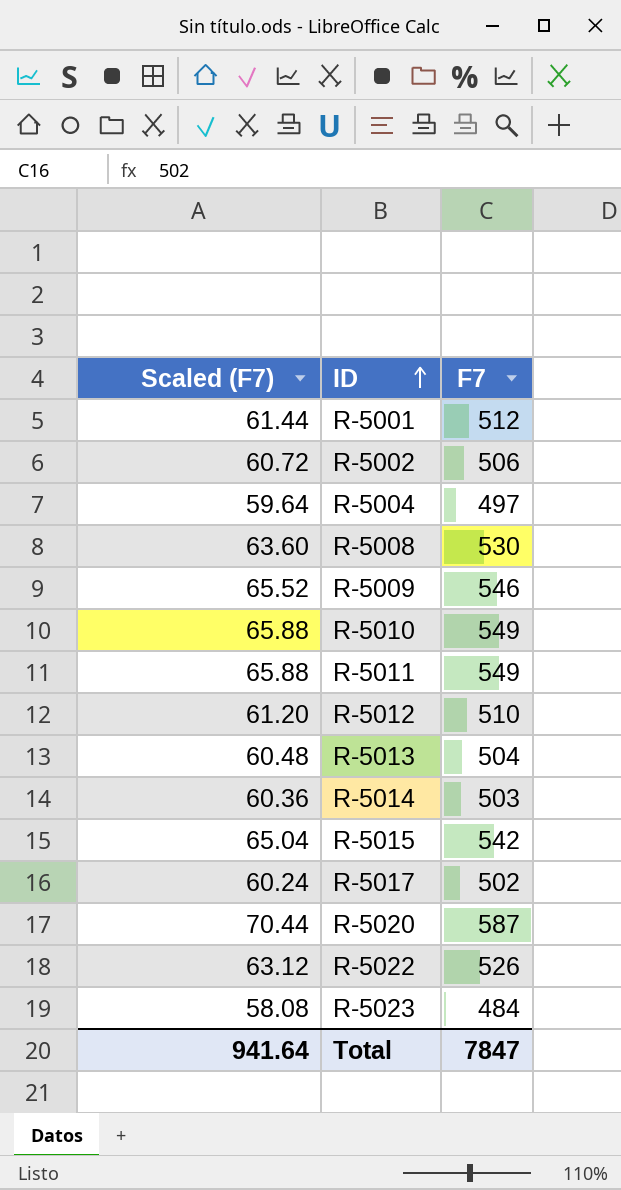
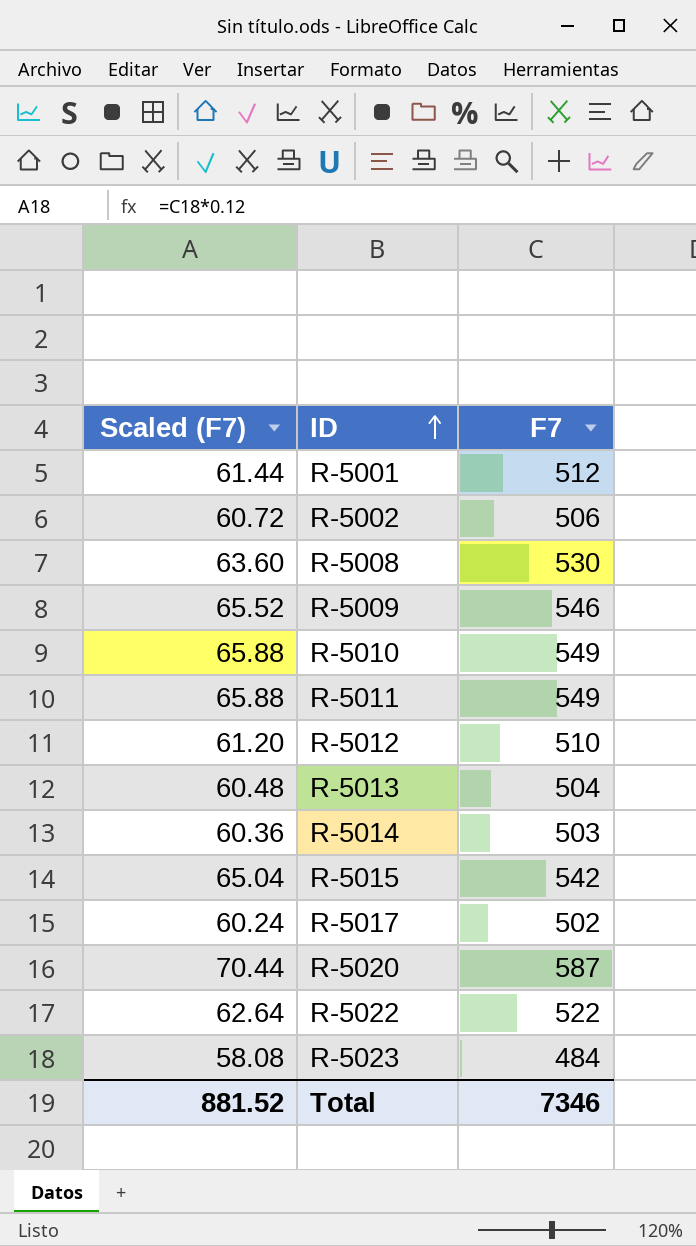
row R-5004: 59.64 | 497 -> none
R-5022 | Scaled (F7): 63.12 -> 62.64
R-5022 | F7: 526 -> 522
Total | Scaled (F7): 941.64 -> 881.52
Total | F7: 7847 -> 7346

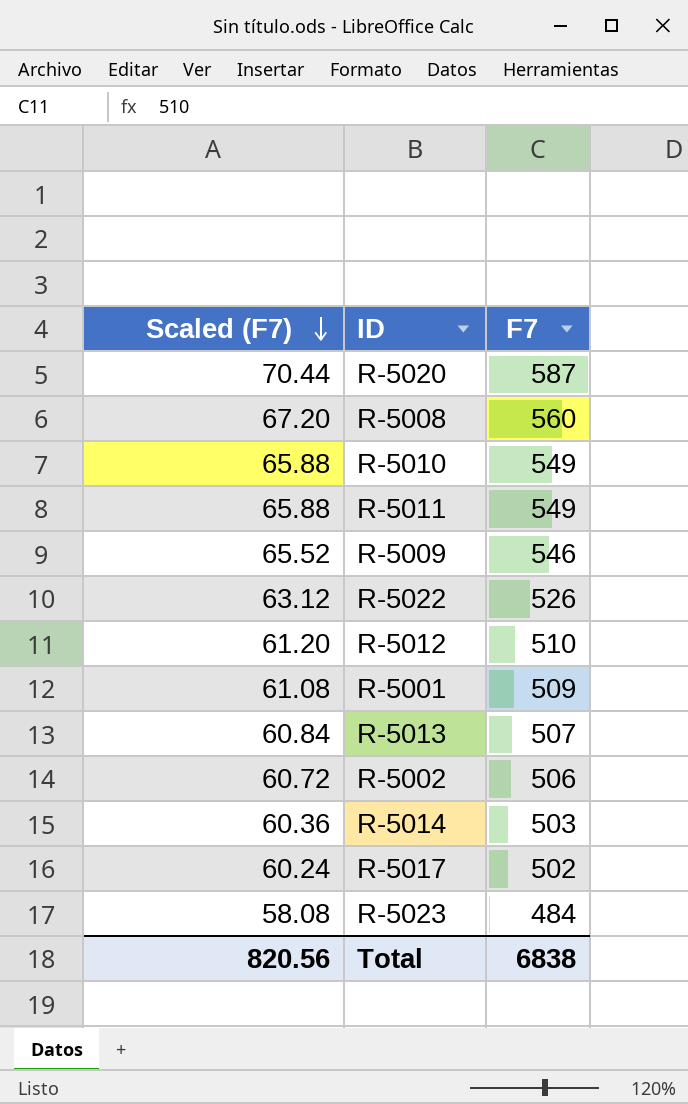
row order: ID ascending -> Scaled (F7) descending
row R-5015: 65.04 | 542 -> none
R-5008 | Scaled (F7): 63.60 -> 67.20
R-5008 | F7: 530 -> 560
R-5022 | Scaled (F7): 62.64 -> 63.12
R-5022 | F7: 522 -> 526
R-5001 | Scaled (F7): 61.44 -> 61.08
R-5001 | F7: 512 -> 509
R-5013 | Scaled (F7): 60.48 -> 60.84
R-5013 | F7: 504 -> 507
Total | Scaled (F7): 881.52 -> 820.56
Total | F7: 7346 -> 6838

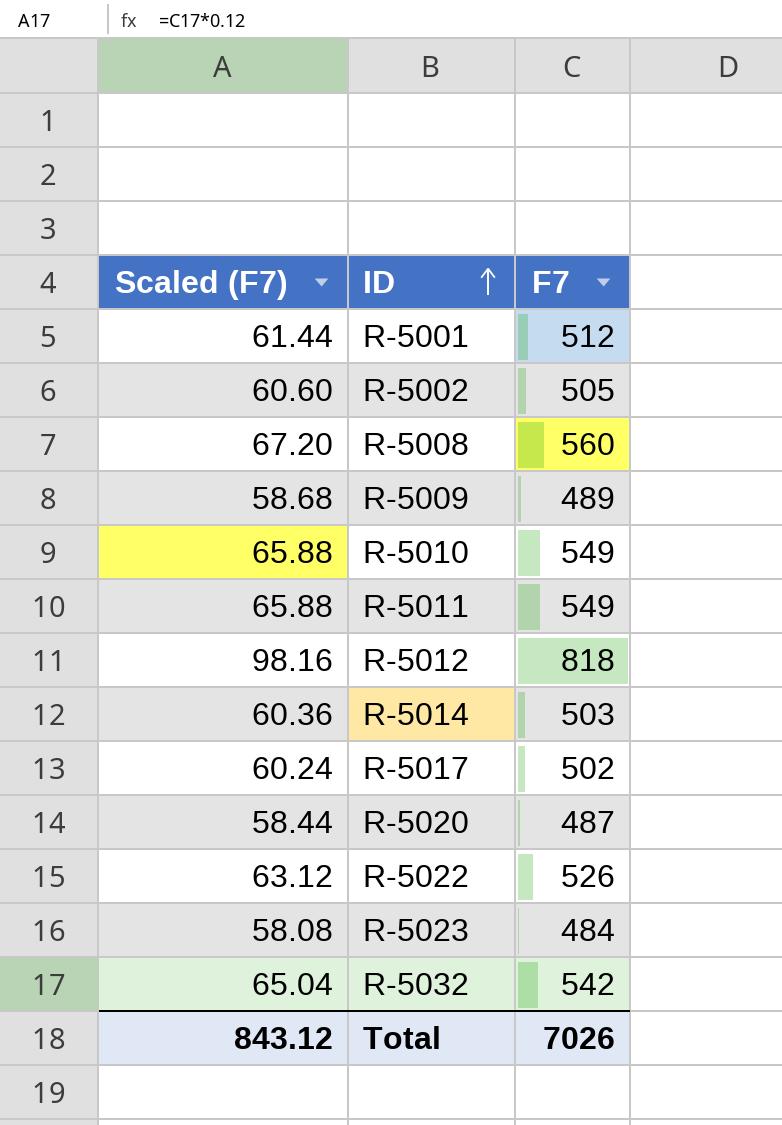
row order: Scaled (F7) descending -> ID ascending
row R-5013: 60.84 | 507 -> none
R-5001 | Scaled (F7): 61.08 -> 61.44
R-5001 | F7: 509 -> 512
R-5002 | Scaled (F7): 60.72 -> 60.60
R-5002 | F7: 506 -> 505
R-5009 | Scaled (F7): 65.52 -> 58.68
R-5009 | F7: 546 -> 489
R-5012 | Scaled (F7): 61.20 -> 98.16
R-5012 | F7: 510 -> 818
R-5020 | Scaled (F7): 70.44 -> 58.44
R-5020 | F7: 587 -> 487
row R-5032: none -> 65.04 | 542
Total | Scaled (F7): 820.56 -> 843.12
Total | F7: 6838 -> 7026

